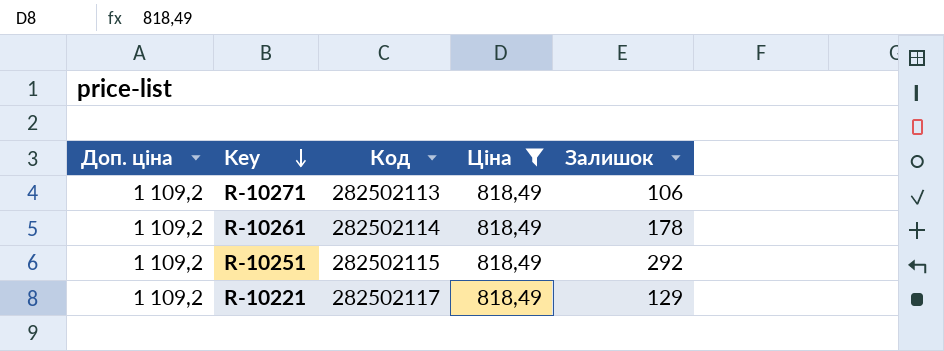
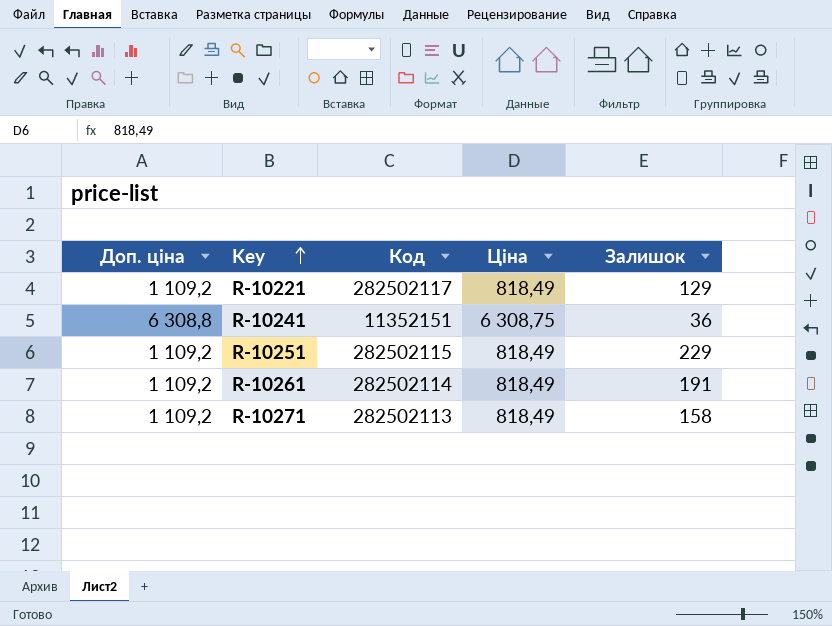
filter: Ціна = 818,49 -> none
row order: Key descending -> Key ascending
R-10251 | Залишок: 292 -> 229
R-10261 | Залишок: 178 -> 191
R-10271 | Залишок: 106 -> 158

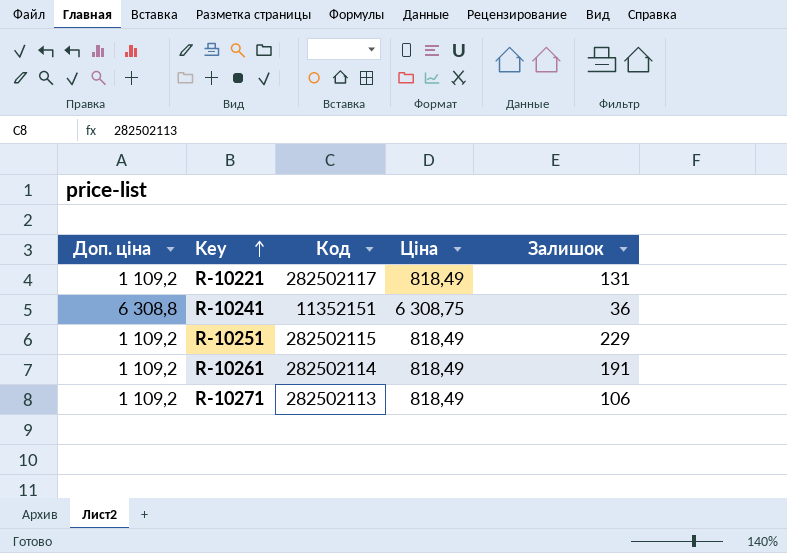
R-10221 | Залишок: 129 -> 131
R-10271 | Залишок: 158 -> 106

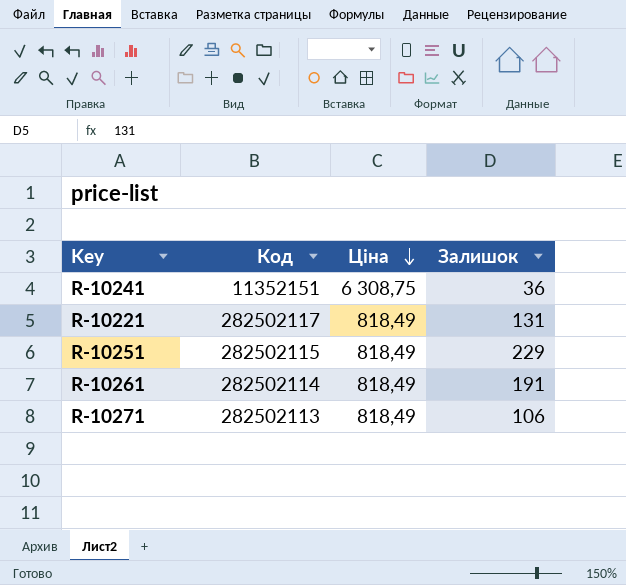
row order: Key ascending -> Ціна descending
column Доп. ціна | position: 1 -> none

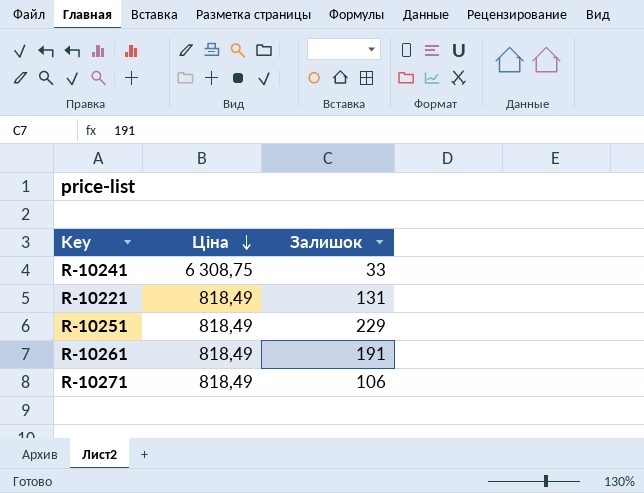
column Код | position: 2 -> none
R-10241 | Залишок: 36 -> 33

